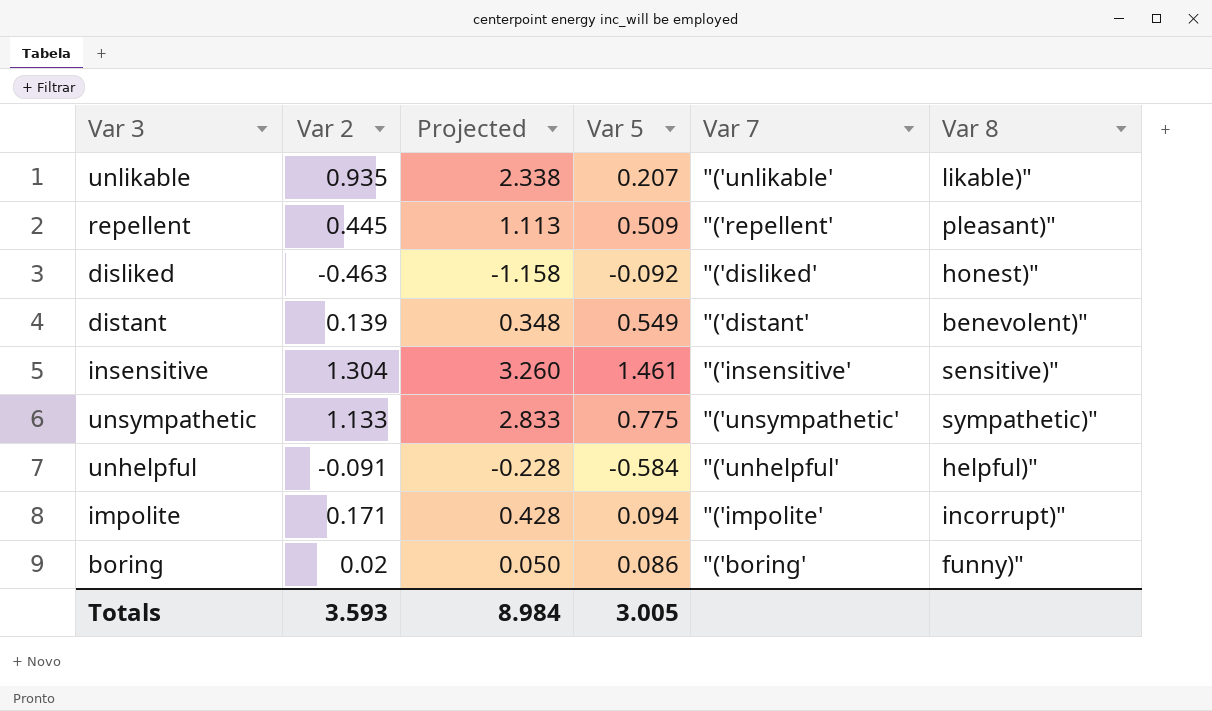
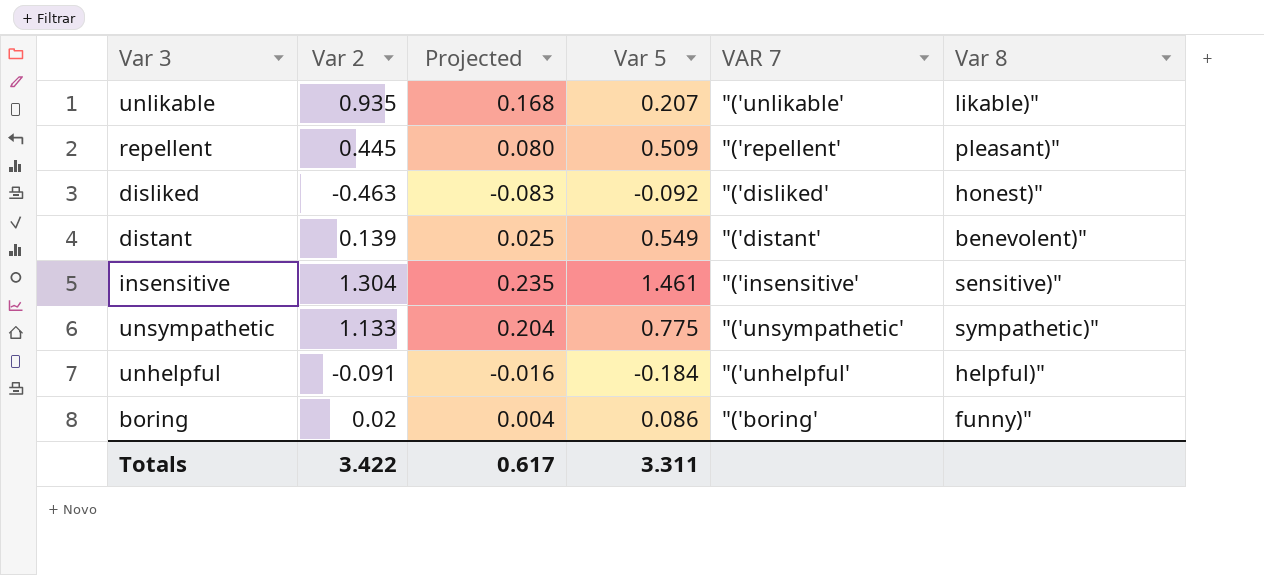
column Projected | formula: [Var 2] * 2.5 -> [Var 2] * 0.18
column name: Var 7 -> VAR 7
row impolite: 0.171 | 0.428 | 0.094 | "('impolite' | incorrupt)" -> none
unhelpful | Var 5: -0.584 -> -0.184
Totals | Var 2: 3.593 -> 3.422
Totals | Projected: 8.984 -> 0.617
Totals | Var 5: 3.005 -> 3.311

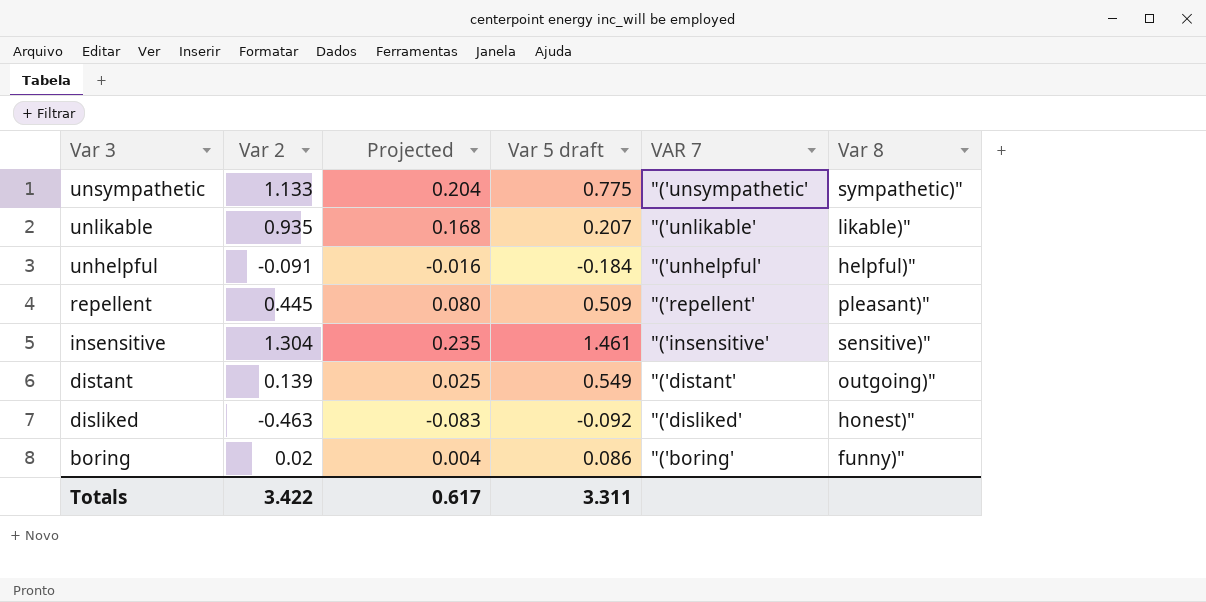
row order: none -> Var 3 descending
column name: Var 5 -> Var 5 draft
distant | Var 8: benevolent)" -> outgoing)"

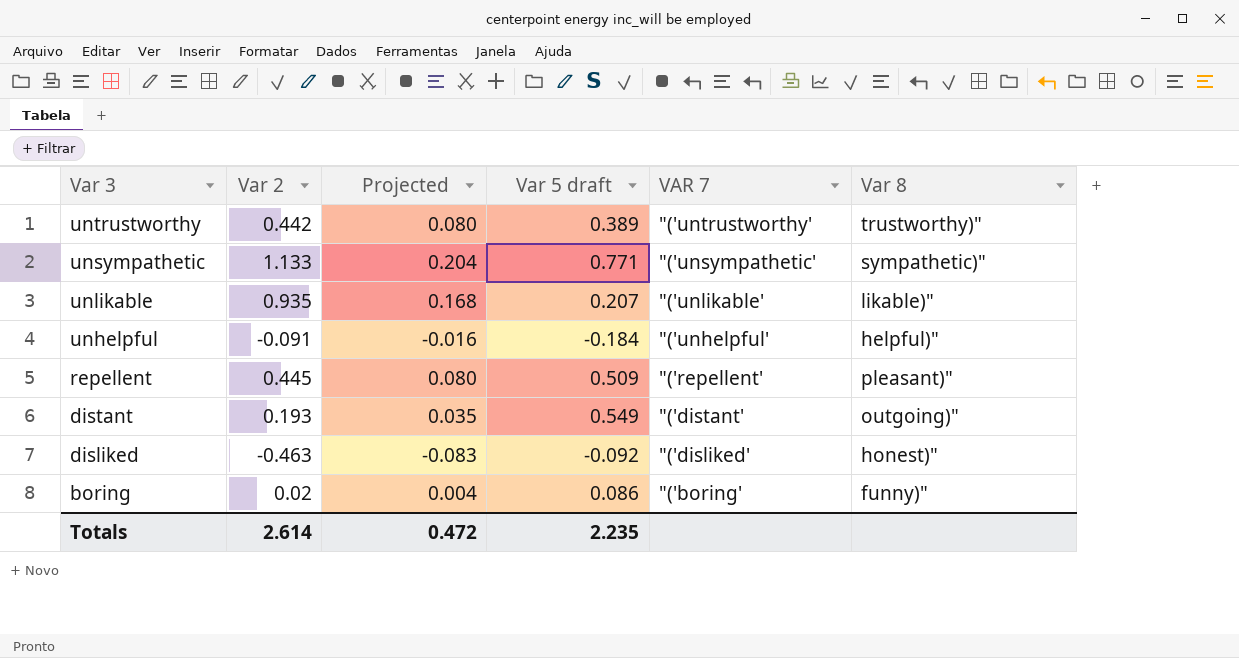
row insensitive: 1.304 | 0.235 | 1.461 | "('insensitive' | sensitive)" -> none
row untrustworthy: none -> 0.442 | 0.080 | 0.389 | "('untrustworthy' | trustworthy)"
unsympathetic | Var 5 draft: 0.775 -> 0.771
distant | Var 2: 0.139 -> 0.193
distant | Projected: 0.025 -> 0.035
Totals | Var 2: 3.422 -> 2.614
Totals | Projected: 0.617 -> 0.472
Totals | Var 5 draft: 3.311 -> 2.235

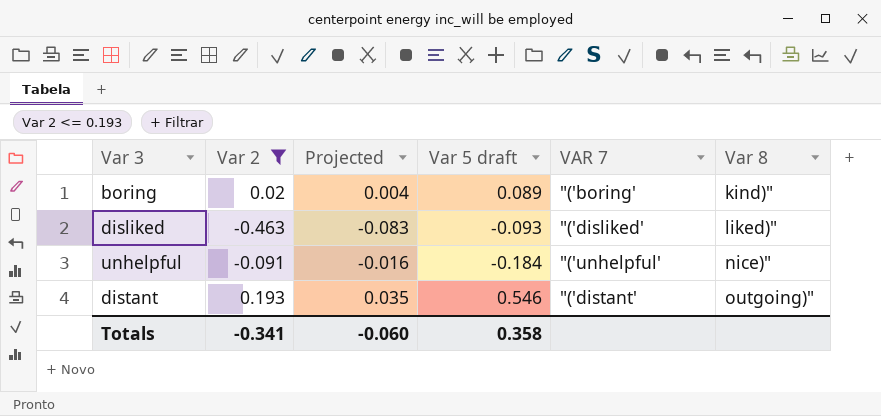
filter: none -> Var 2 <= 0.193
row order: Var 3 descending -> Var 8 ascending
boring | Var 5 draft: 0.086 -> 0.089
boring | Var 8: funny)" -> kind)"
disliked | Var 5 draft: -0.092 -> -0.093
disliked | Var 8: honest)" -> liked)"
unhelpful | Var 8: helpful)" -> nice)"
distant | Var 5 draft: 0.549 -> 0.546
Totals | Var 2: 2.614 -> -0.341
Totals | Projected: 0.472 -> -0.060
Totals | Var 5 draft: 2.235 -> 0.358

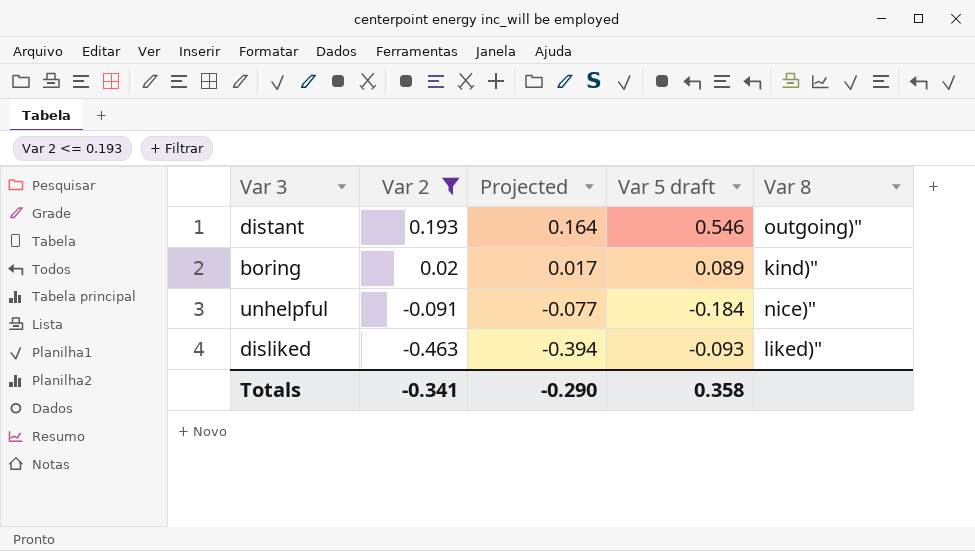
row order: Var 8 ascending -> Var 2 descending
column VAR 7 | position: 5 -> none
column Projected | formula: [Var 2] * 0.18 -> [Var 2] * 0.85
Totals | Projected: -0.060 -> -0.290

